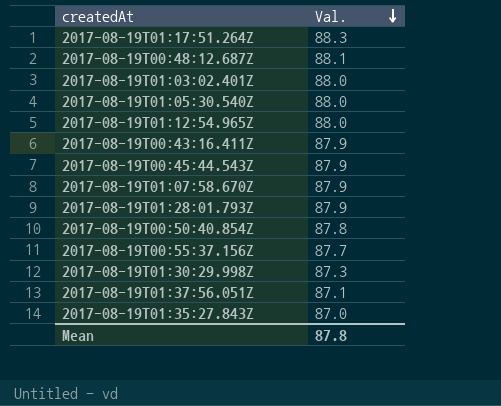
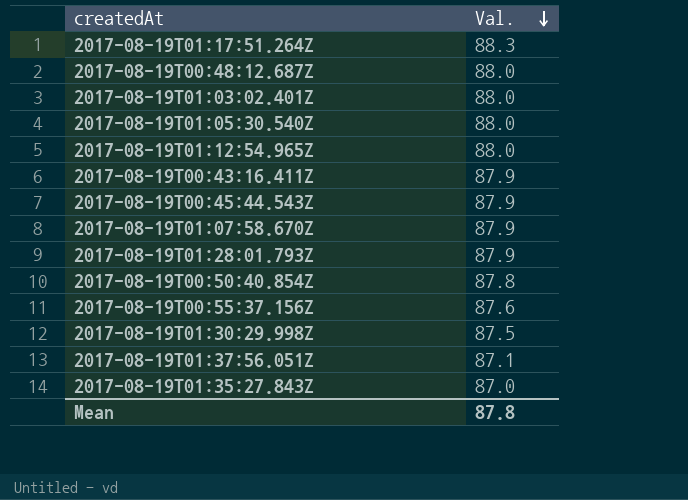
2017-08-19T00:48:12.687Z | Val.: 88.1 -> 88.0
2017-08-19T00:55:37.156Z | Val.: 87.7 -> 87.6
2017-08-19T01:30:29.998Z | Val.: 87.3 -> 87.5

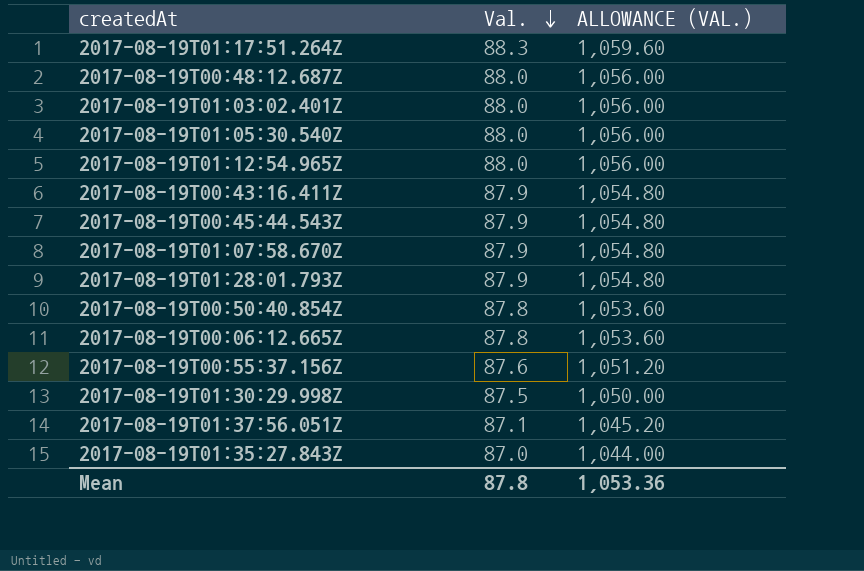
column ALLOWANCE (VAL.) | formula: none -> [Val.] * 12
row 2017-08-19T00:06:12.665Z: none -> 87.8 | 1,053.60

